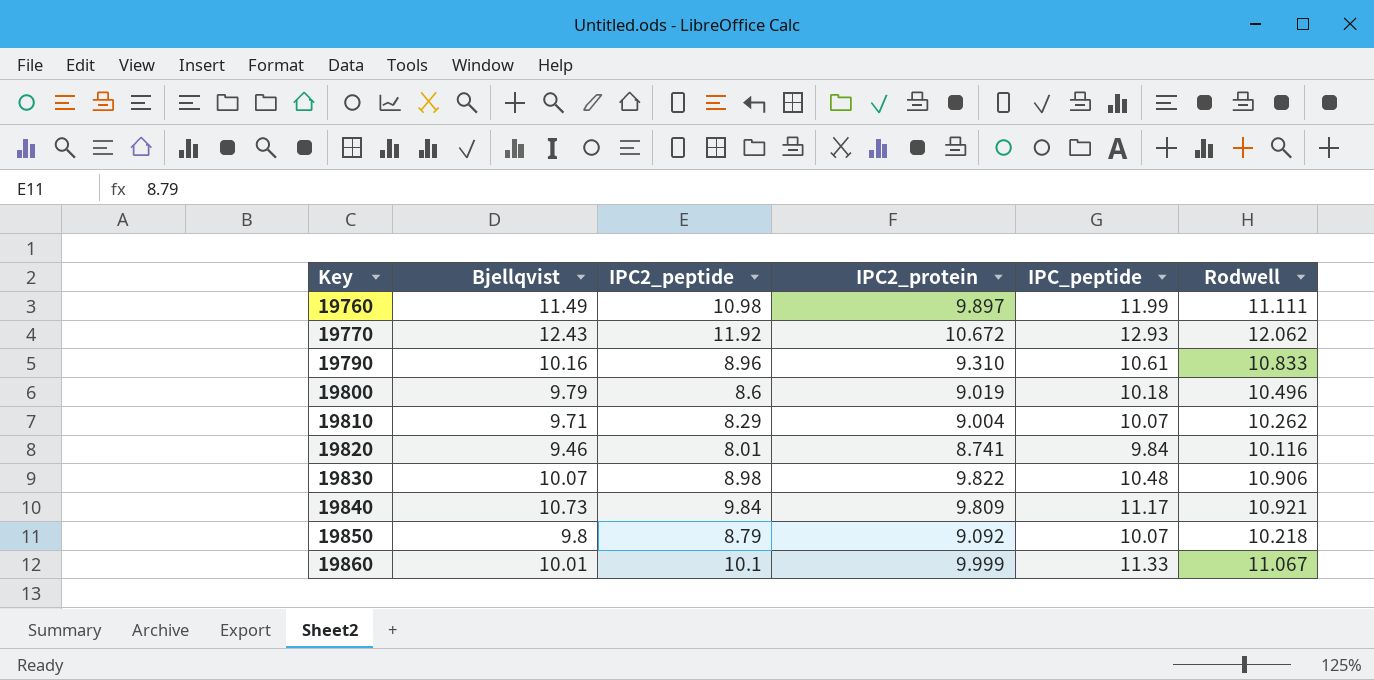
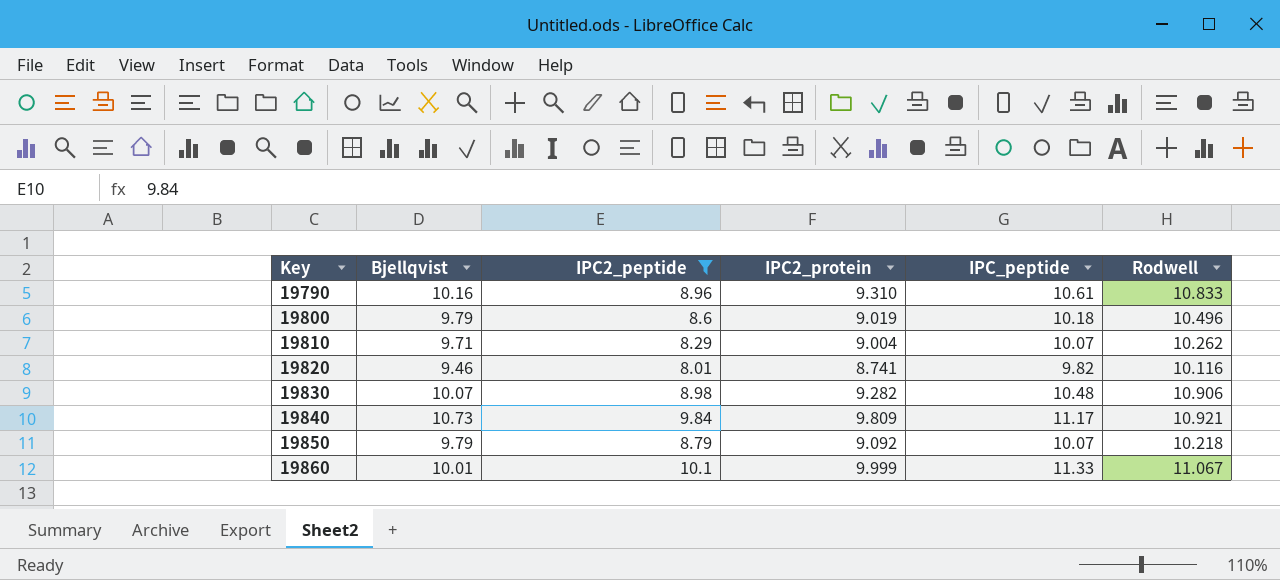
filter: none -> IPC2_peptide <= 10.1
19820 | IPC_peptide: 9.84 -> 9.82
19830 | IPC2_protein: 9.822 -> 9.282
19850 | Bjellqvist: 9.8 -> 9.79

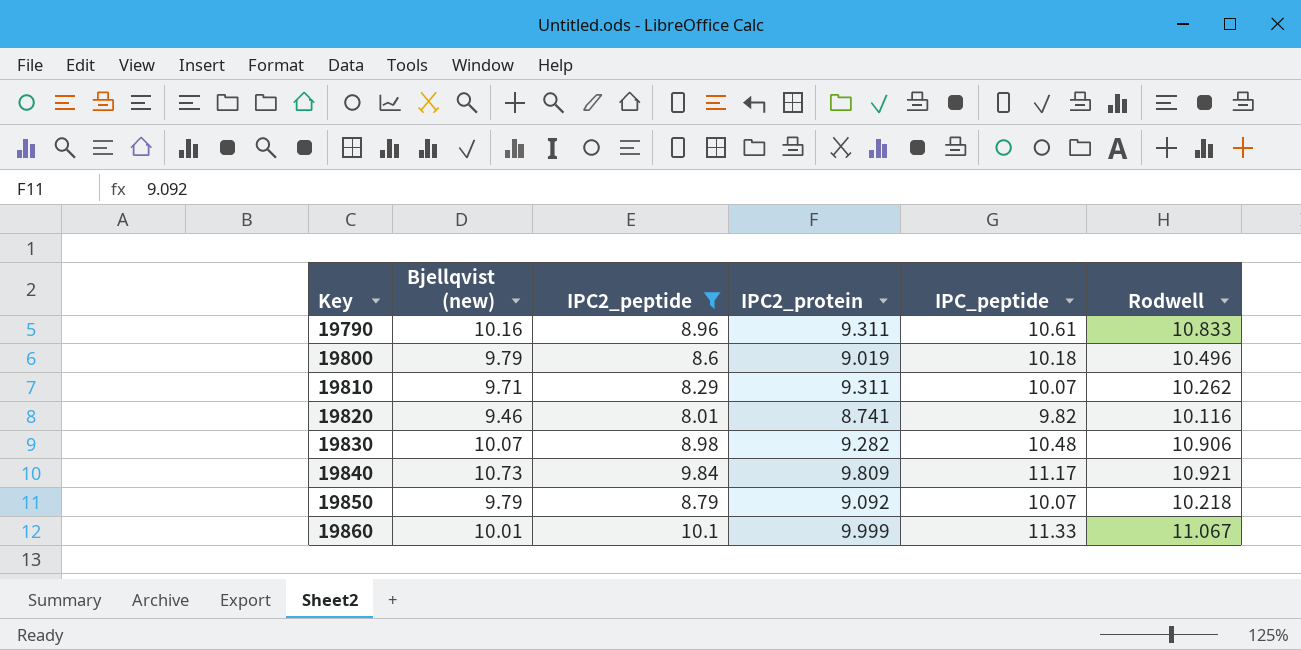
column name: Bjellqvist -> Bjellqvist (new)
19790 | IPC2_protein: 9.310 -> 9.311
19810 | IPC2_protein: 9.004 -> 9.311

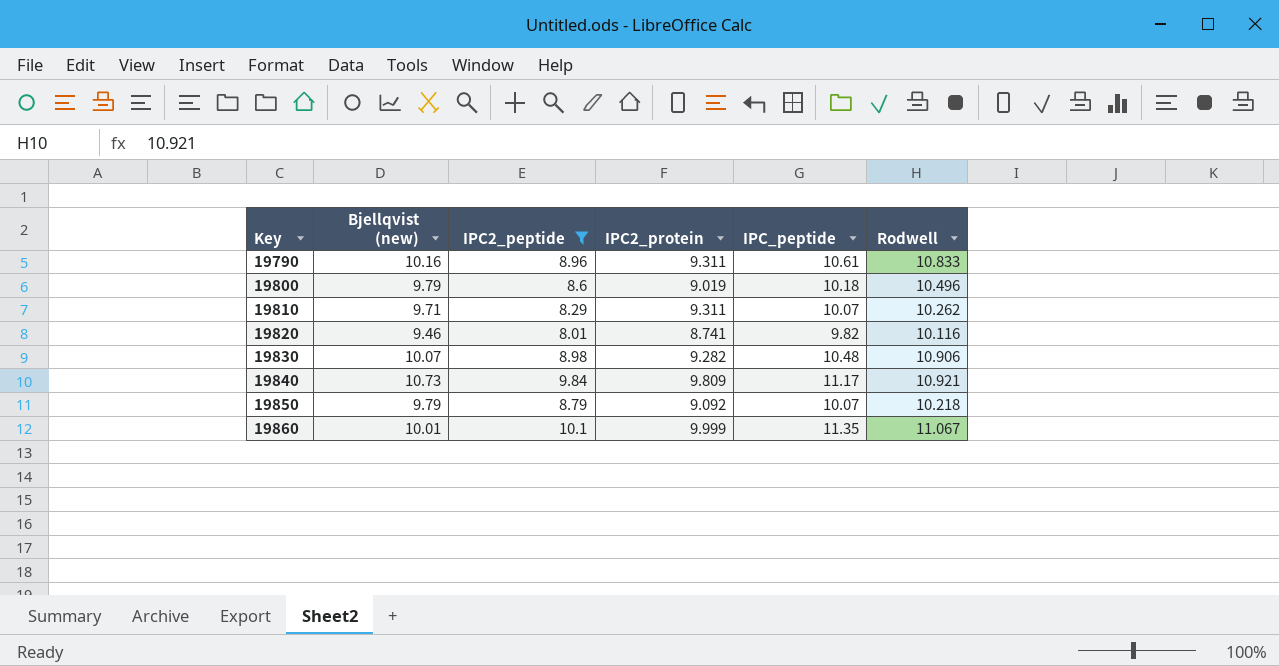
19860 | IPC_peptide: 11.33 -> 11.35

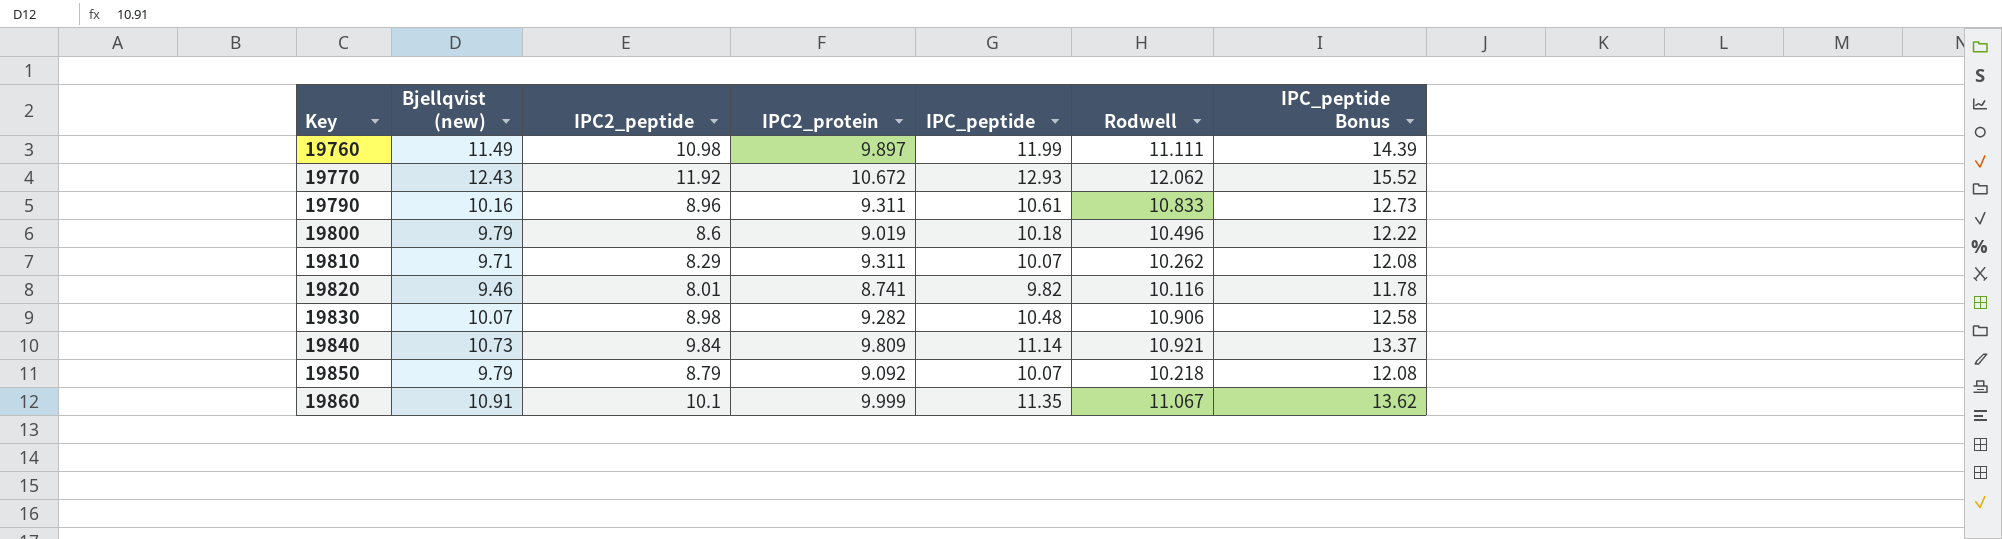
filter: IPC2_peptide <= 10.1 -> none
column IPC_peptide Bonus | formula: none -> [IPC_peptide] * 1.2
19840 | IPC_peptide: 11.17 -> 11.14
19860 | Bjellqvist (new): 10.01 -> 10.91

